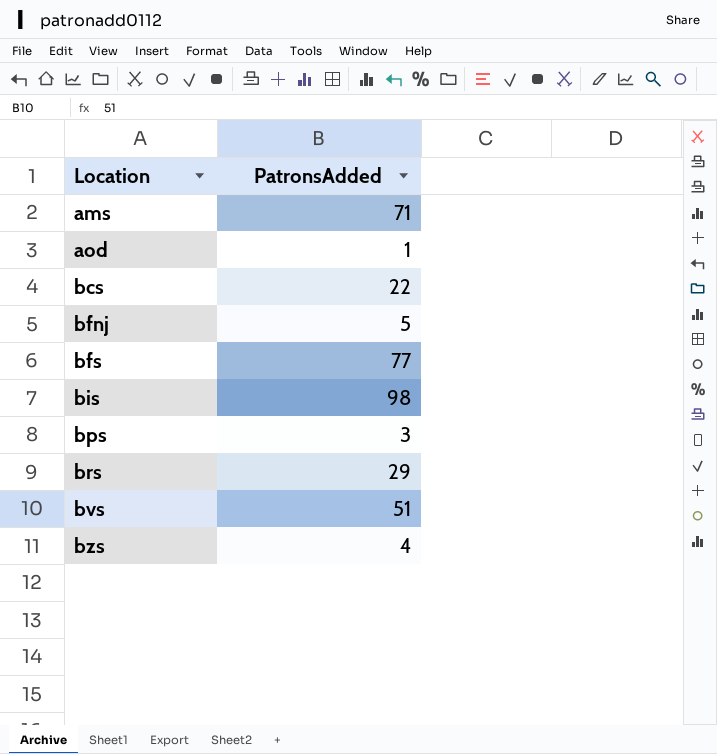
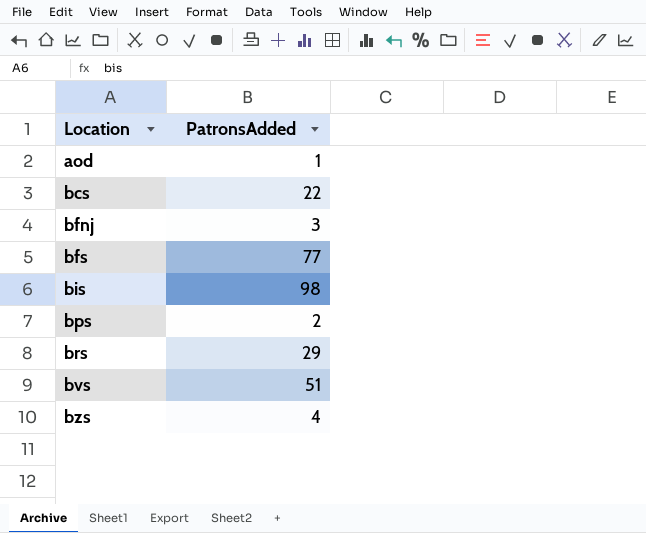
row ams: 71 -> none
bfnj | PatronsAdded: 5 -> 3
bps | PatronsAdded: 3 -> 2

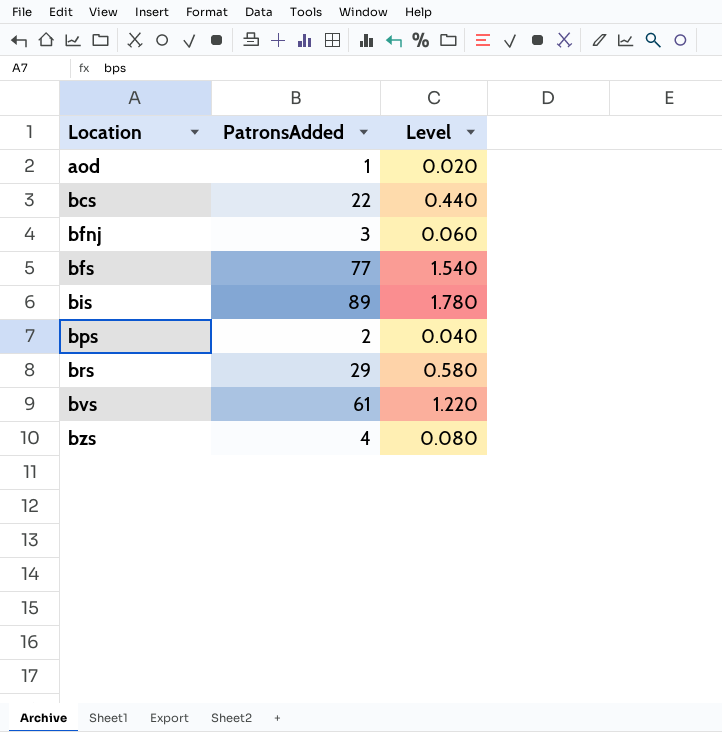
column Level | formula: none -> [PatronsAdded] * 0.02
bis | PatronsAdded: 98 -> 89
bvs | PatronsAdded: 51 -> 61

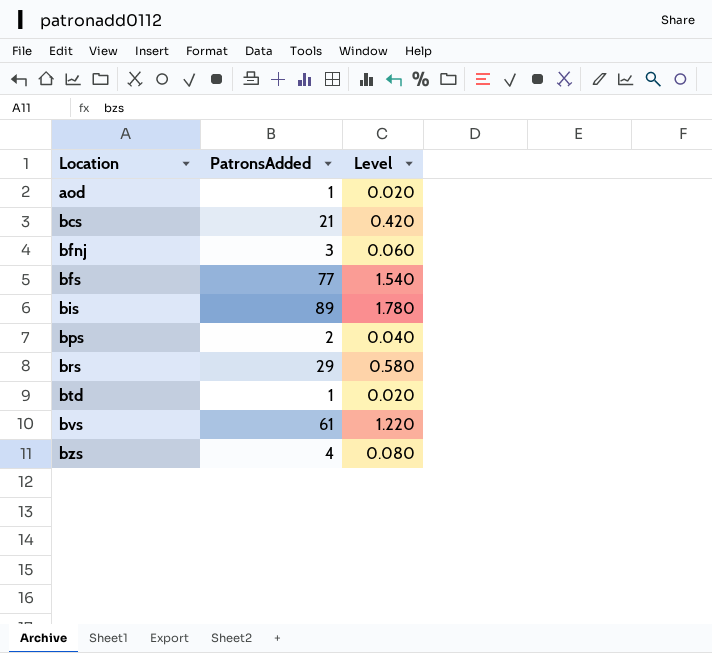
bcs | PatronsAdded: 22 -> 21
bcs | Level: 0.440 -> 0.420
row btd: none -> 1 | 0.020

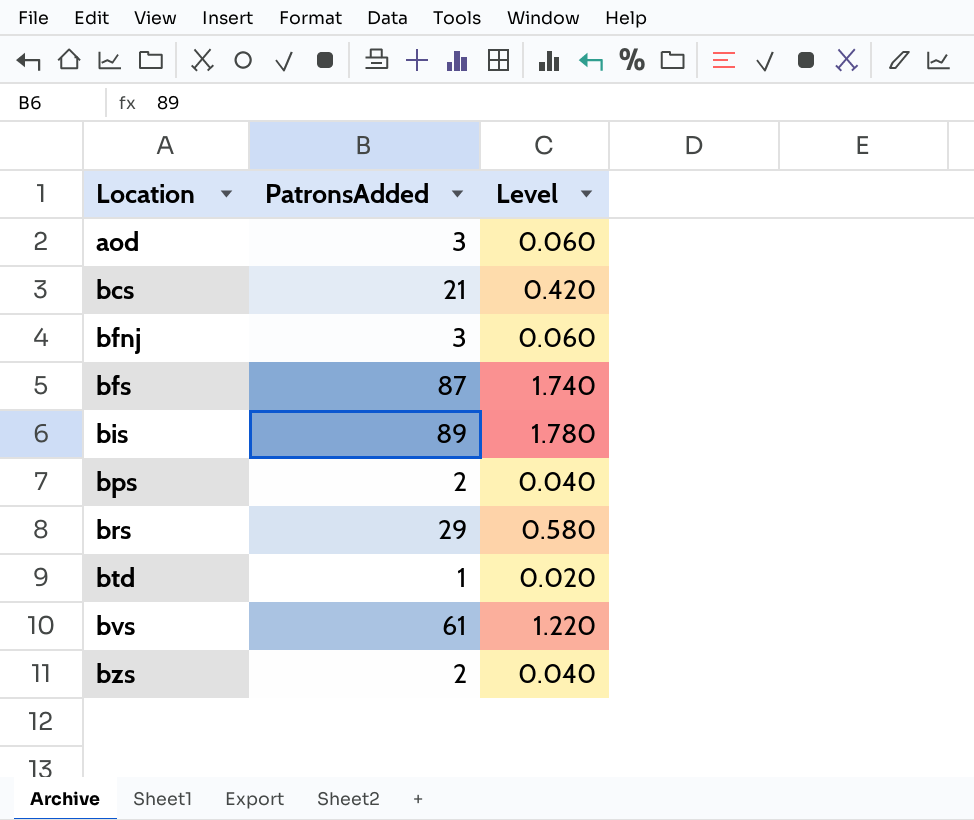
aod | PatronsAdded: 1 -> 3
aod | Level: 0.020 -> 0.060
bfs | PatronsAdded: 77 -> 87
bfs | Level: 1.540 -> 1.740
bzs | PatronsAdded: 4 -> 2
bzs | Level: 0.080 -> 0.040

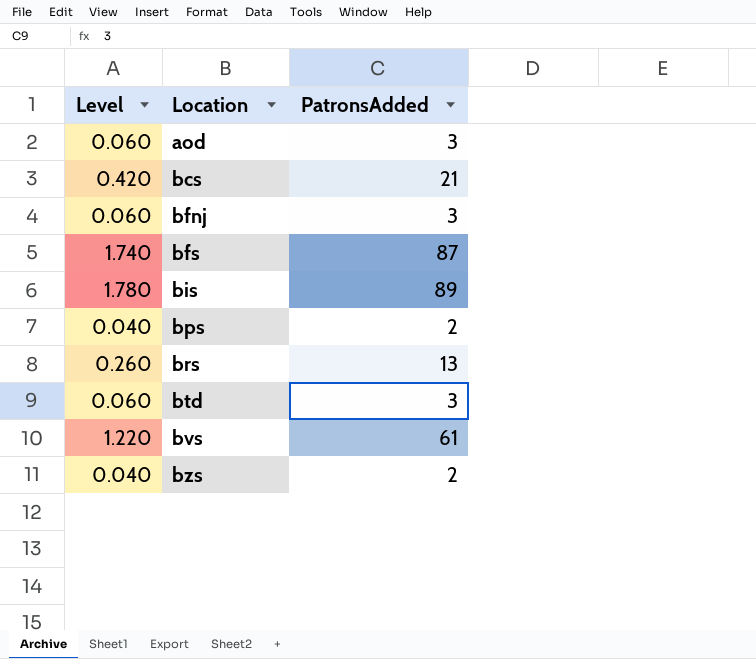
column Level | position: 3 -> 1
brs | Level: 0.580 -> 0.260
brs | PatronsAdded: 29 -> 13
btd | Level: 0.020 -> 0.060
btd | PatronsAdded: 1 -> 3

